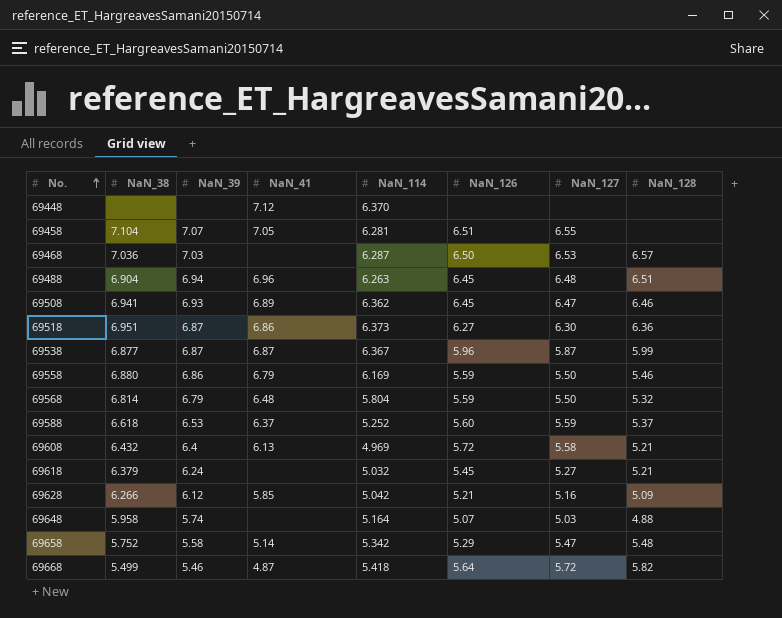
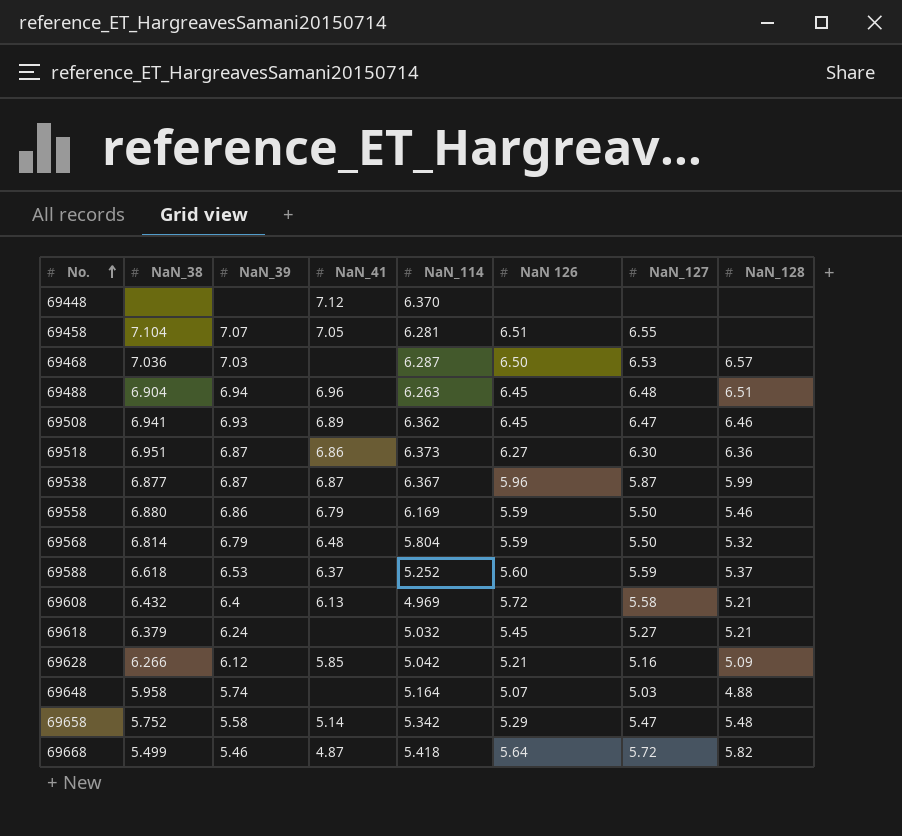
column name: NaN_126 -> NaN 126

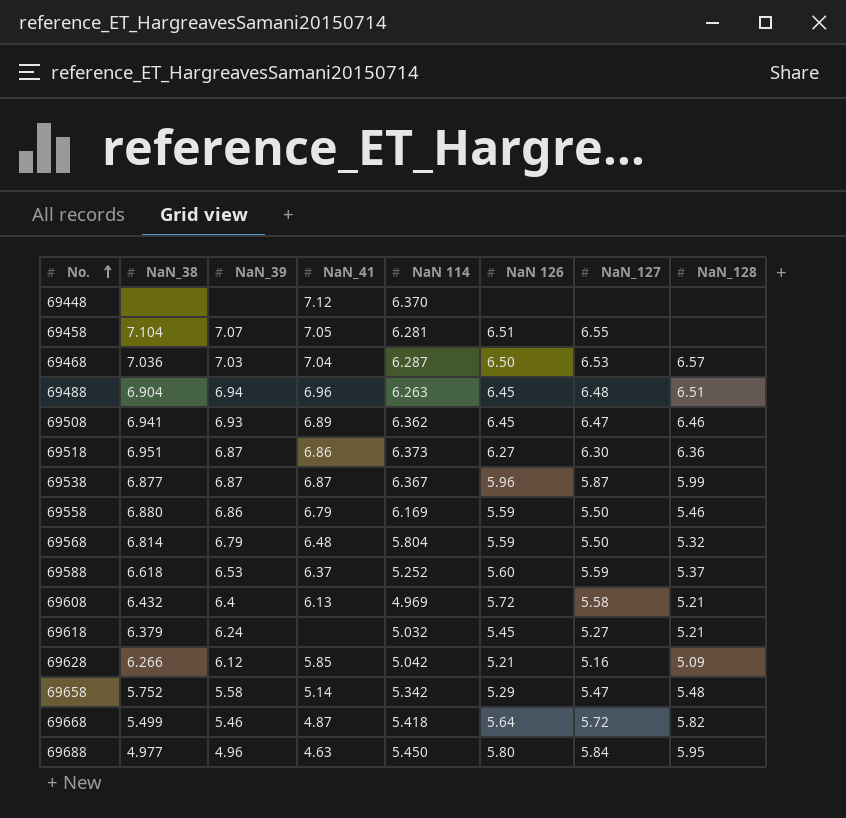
column name: NaN_114 -> NaN 114
row 69648: 5.958 | 5.74 | none | 5.164 | 5.07 | 5.03 | 4.88 -> none
69468 | NaN_41: none -> 7.04
row 69688: none -> 4.977 | 4.96 | 4.63 | 5.450 | 5.80 | 5.84 | 5.95

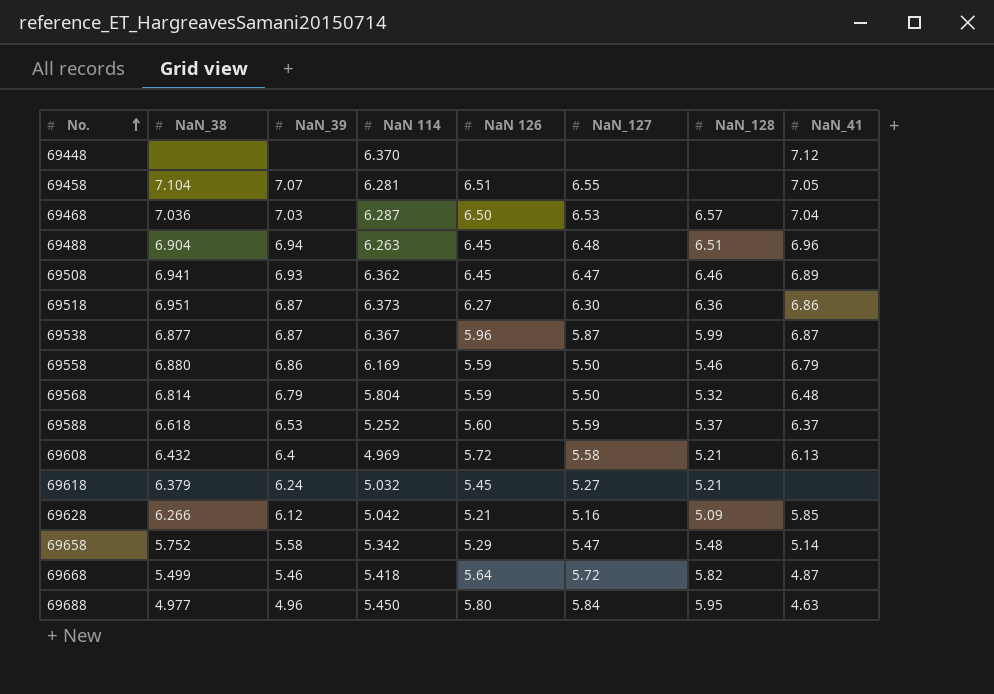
column NaN_41 | position: 4 -> 8

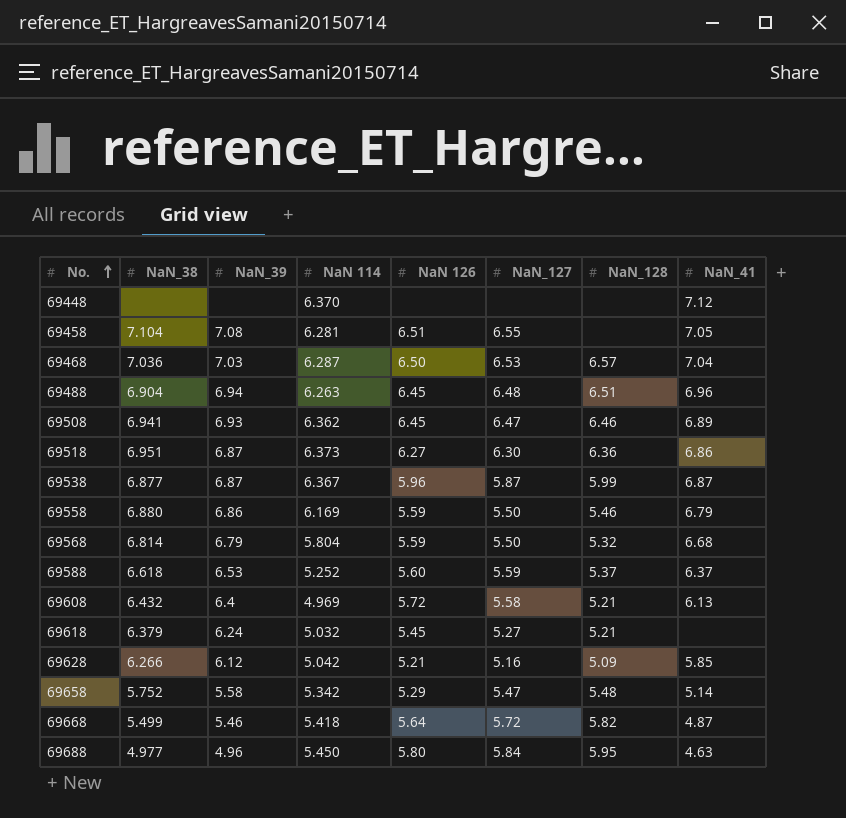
69458 | NaN_39: 7.07 -> 7.08
69568 | NaN_41: 6.48 -> 6.68

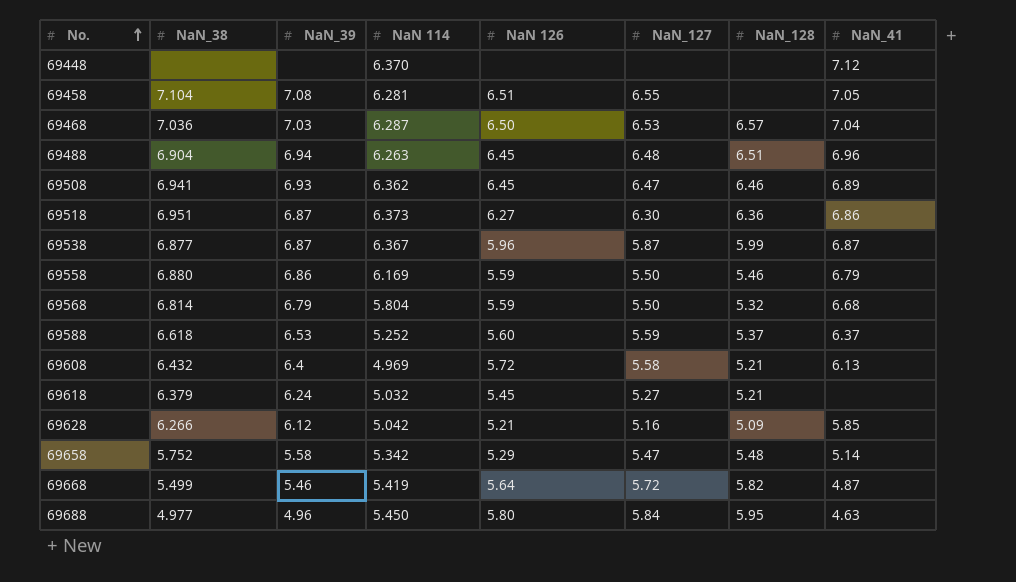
69668 | NaN 114: 5.418 -> 5.419

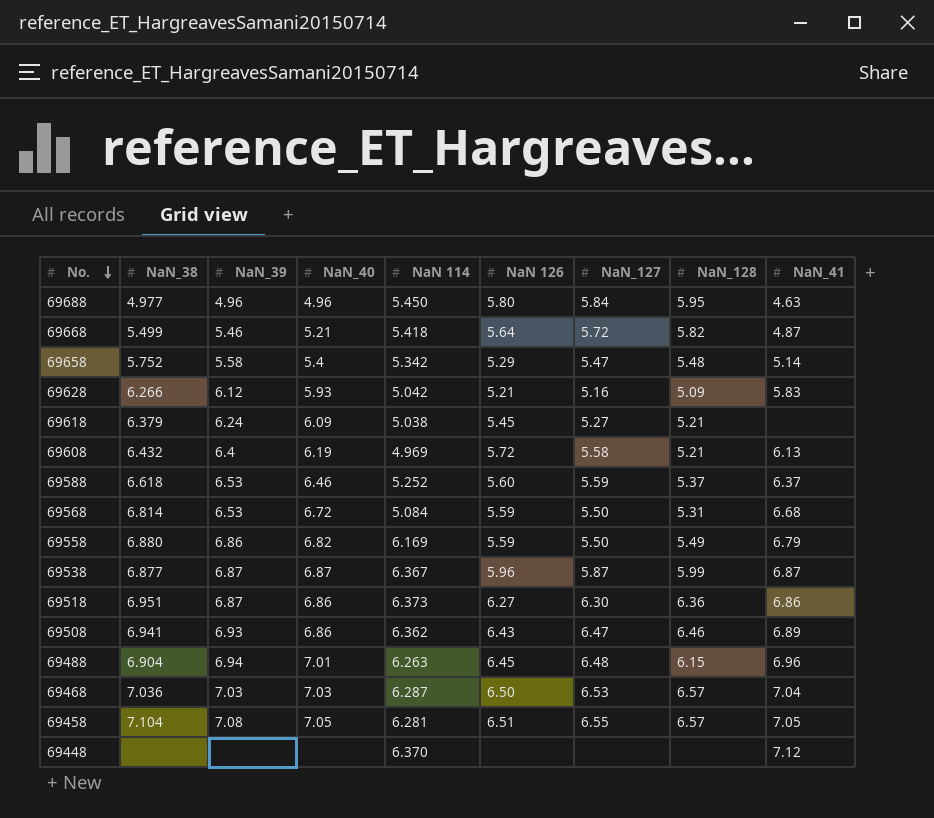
row order: No. ascending -> No. descending
column NaN_40 | position: none -> 4
69668 | NaN 114: 5.419 -> 5.418
69628 | NaN_41: 5.85 -> 5.83
69618 | NaN 114: 5.032 -> 5.038
69568 | NaN_39: 6.79 -> 6.53
69568 | NaN 114: 5.804 -> 5.084
69568 | NaN_128: 5.32 -> 5.31
69558 | NaN_128: 5.46 -> 5.49
69508 | NaN 126: 6.45 -> 6.43
69488 | NaN_128: 6.51 -> 6.15
69458 | NaN_128: none -> 6.57

